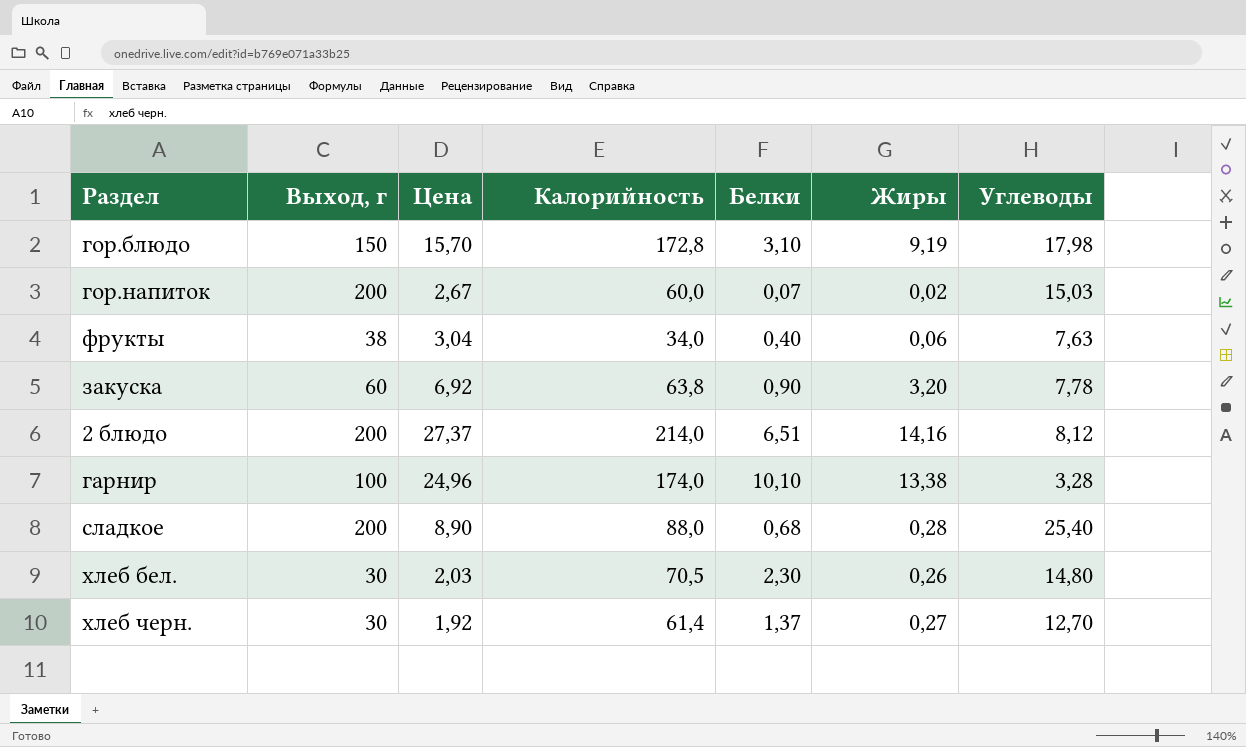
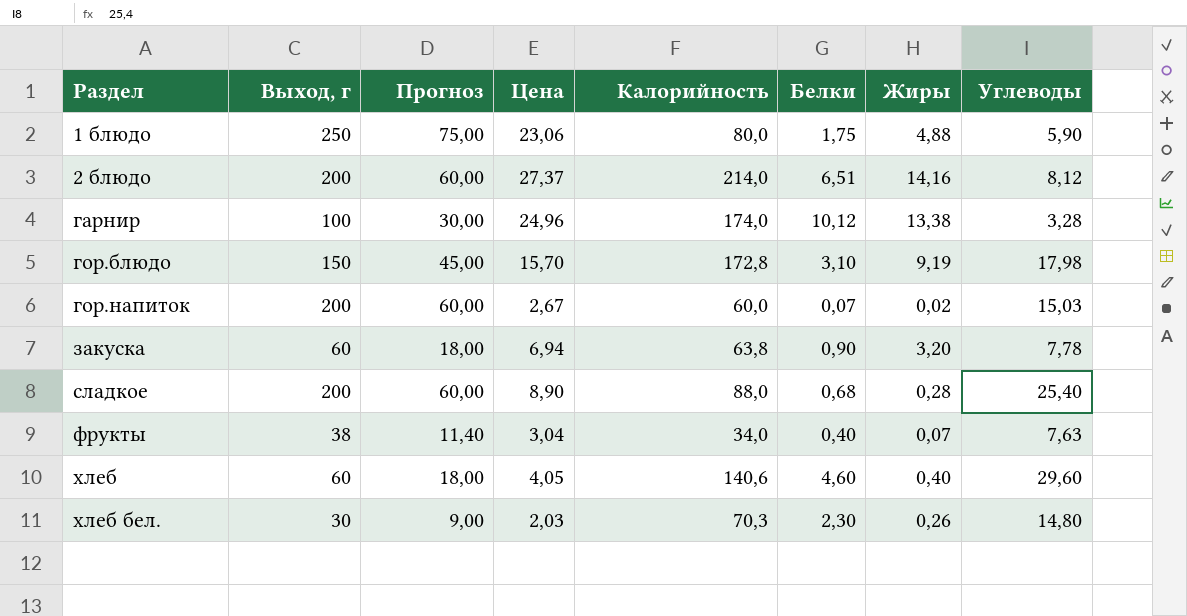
row order: none -> Раздел ascending
column Прогноз | formula: none -> [Выход, г] * 0,3
row хлеб черн.: 30 | 1,92 | 61,4 | 1,37 | 0,27 | 12,70 -> none
row 1 блюдо: none -> 250 | 75,00 | 23,06 | 80,0 | 1,75 | 4,88 | 5,90
гарнир | Белки: 10,10 -> 10,12
закуска | Цена: 6,92 -> 6,94
фрукты | Жиры: 0,06 -> 0,07
row хлеб: none -> 60 | 18,00 | 4,05 | 140,6 | 4,60 | 0,40 | 29,60
хлеб бел. | Калорийность: 70,5 -> 70,3

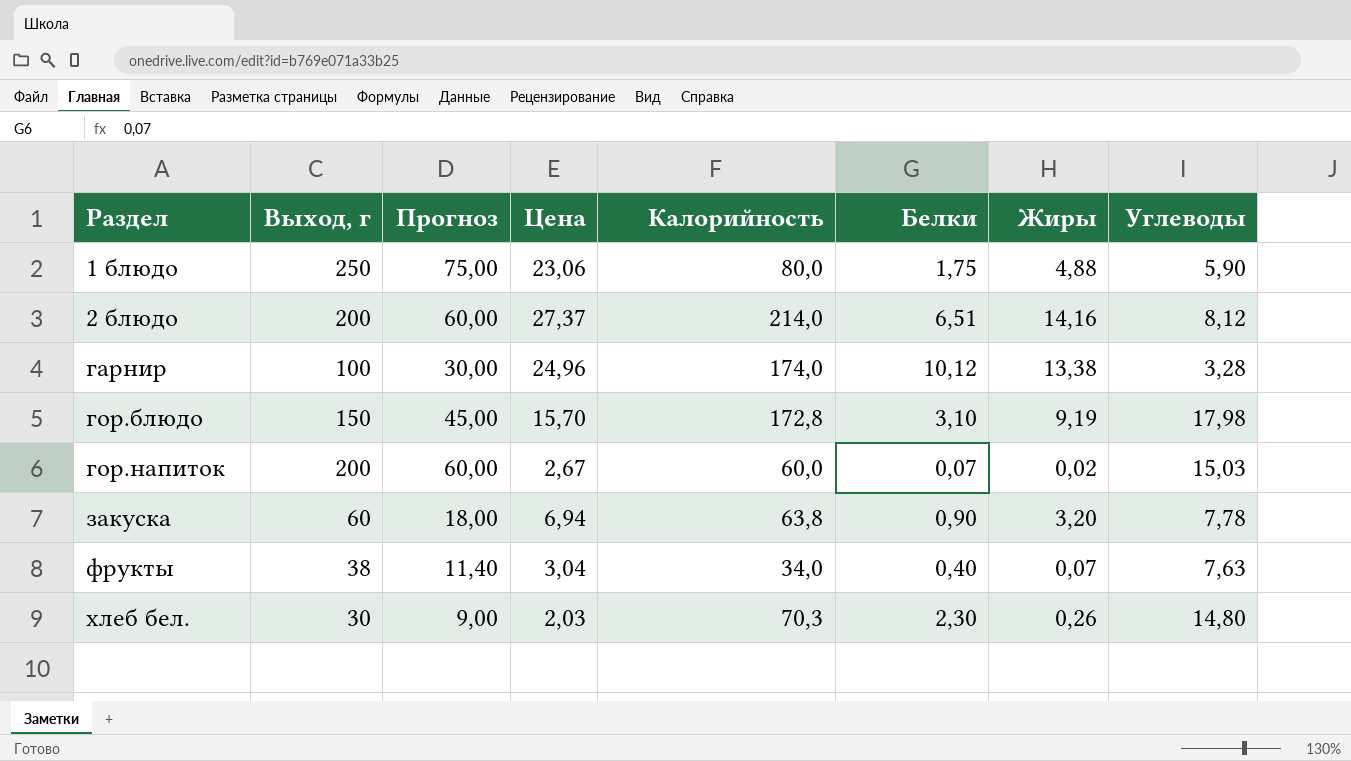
row сладкое: 200 | 60,00 | 8,90 | 88,0 | 0,68 | 0,28 | 25,40 -> none
row хлеб: 60 | 18,00 | 4,05 | 140,6 | 4,60 | 0,40 | 29,60 -> none

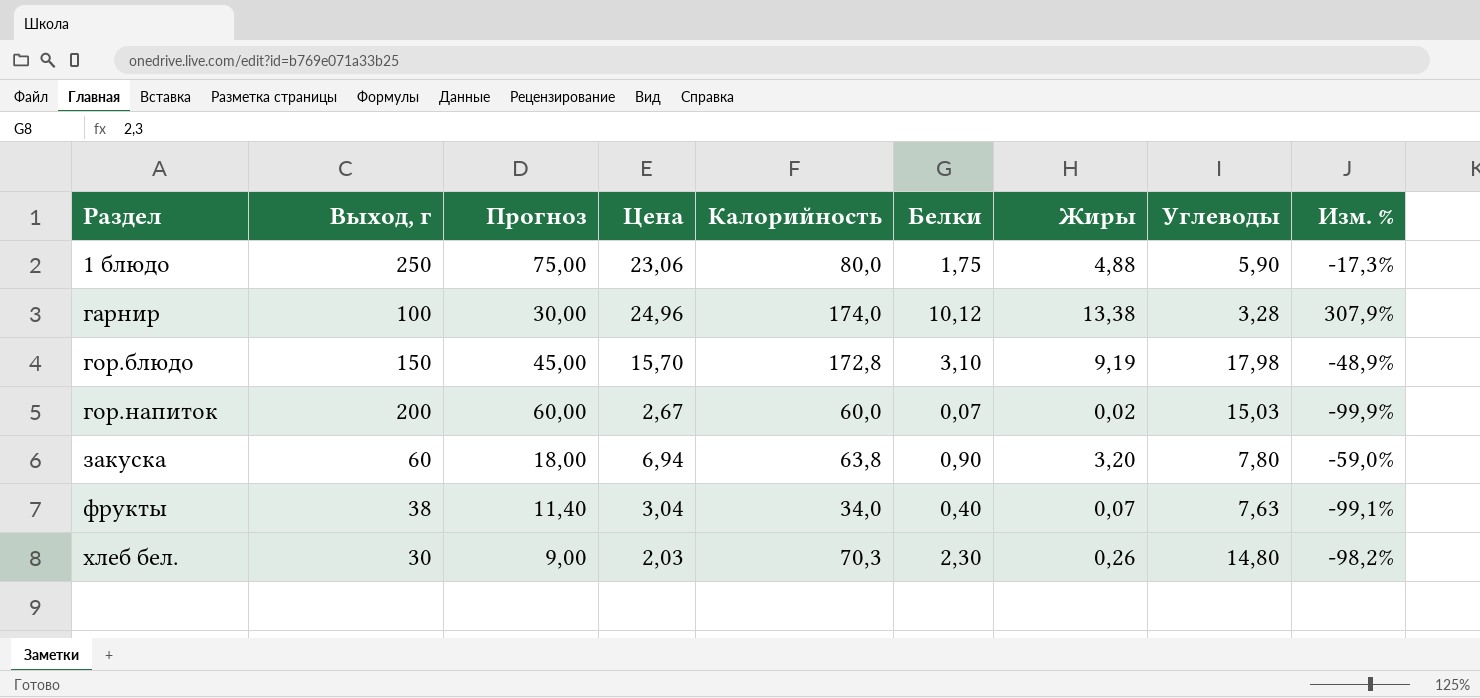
column Изм. % | formula: none -> ([Жиры] - [Углеводы]) / [Углеводы]
row 2 блюдо: 200 | 60,00 | 27,37 | 214,0 | 6,51 | 14,16 | 8,12 -> none
закуска | Углеводы: 7,78 -> 7,80

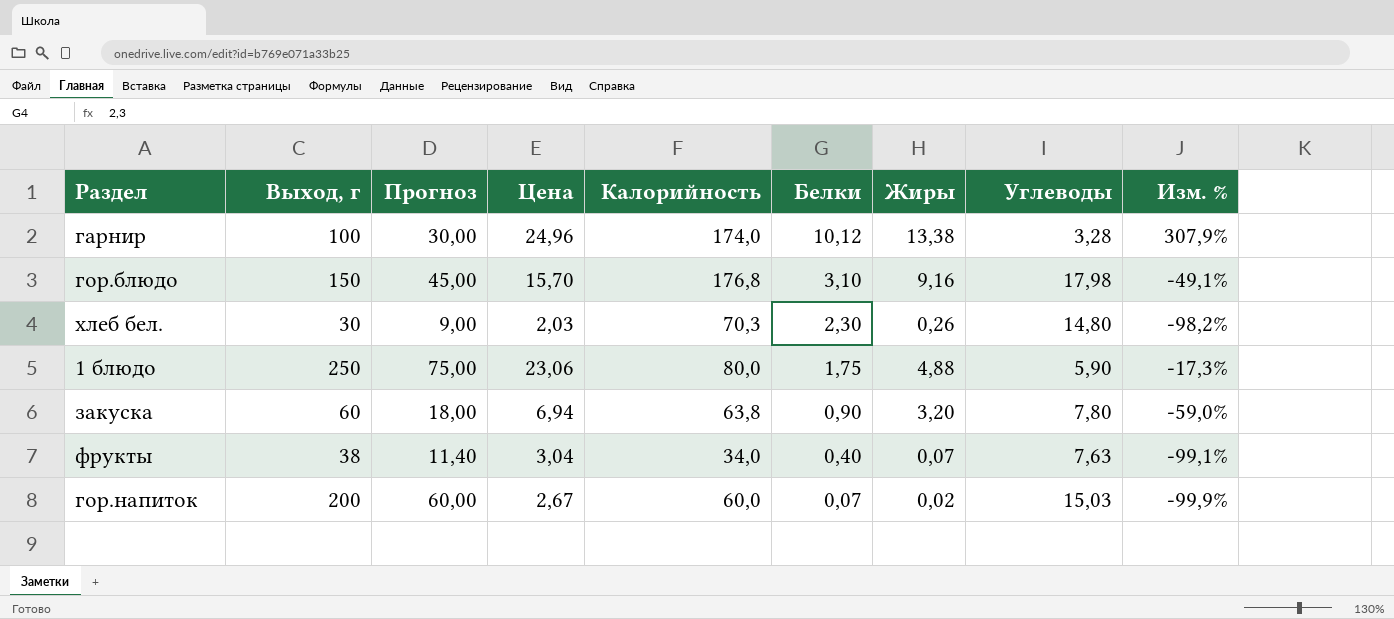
row order: Раздел ascending -> Белки descending
гор.блюдо | Калорийность: 172,8 -> 176,8
гор.блюдо | Жиры: 9,19 -> 9,16
гор.блюдо | Изм. %: -48,9% -> -49,1%

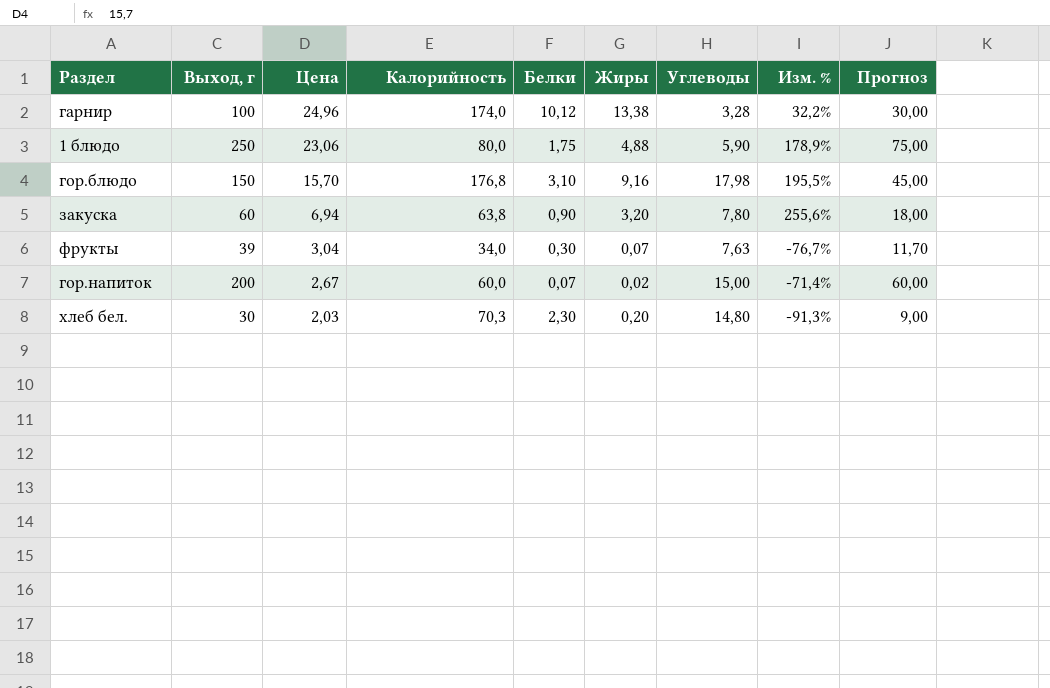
row order: Белки descending -> Цена descending
column Изм. % | formula: ([Жиры] - [Углеводы]) / [Углеводы] -> ([Жиры] - [Белки]) / [Белки]
column Прогноз | position: 3 -> 9
фрукты | Выход, г: 38 -> 39
фрукты | Белки: 0,40 -> 0,30
фрукты | Прогноз: 11,40 -> 11,70
гор.напиток | Углеводы: 15,03 -> 15,00
хлеб бел. | Жиры: 0,26 -> 0,20

